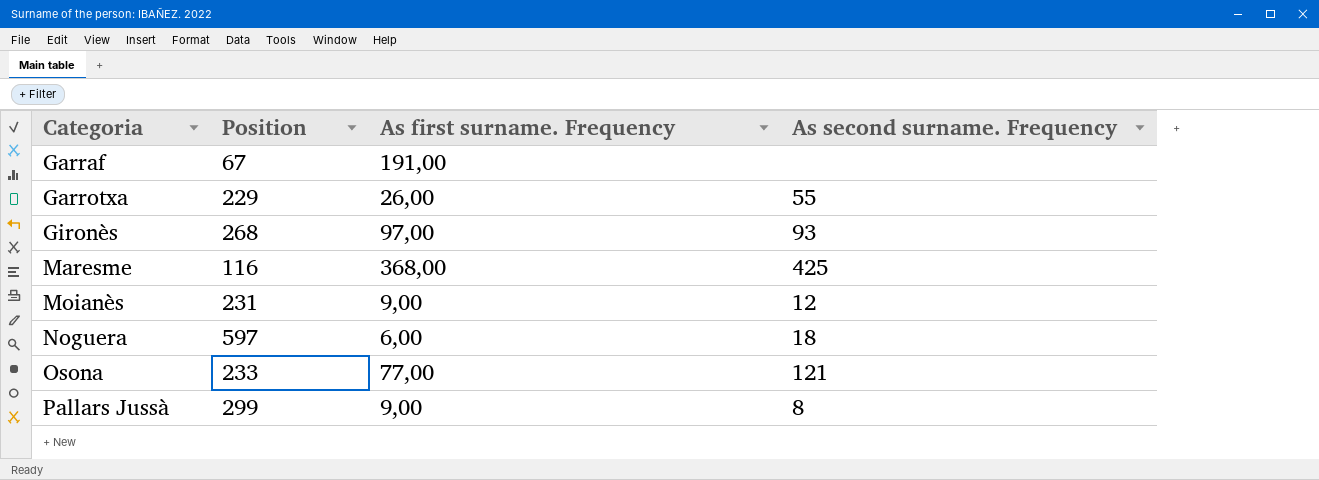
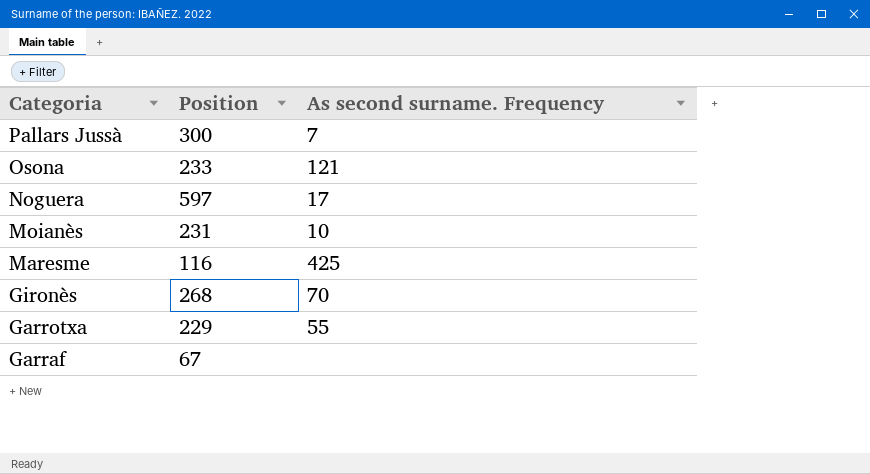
row order: Categoria ascending -> Categoria descending
column As first surname. Frequency | position: 3 -> none
Pallars Jussà | Position: 299 -> 300
Pallars Jussà | As second surname. Frequency: 8 -> 7
Noguera | As second surname. Frequency: 18 -> 17
Moianès | As second surname. Frequency: 12 -> 10
Gironès | As second surname. Frequency: 93 -> 70

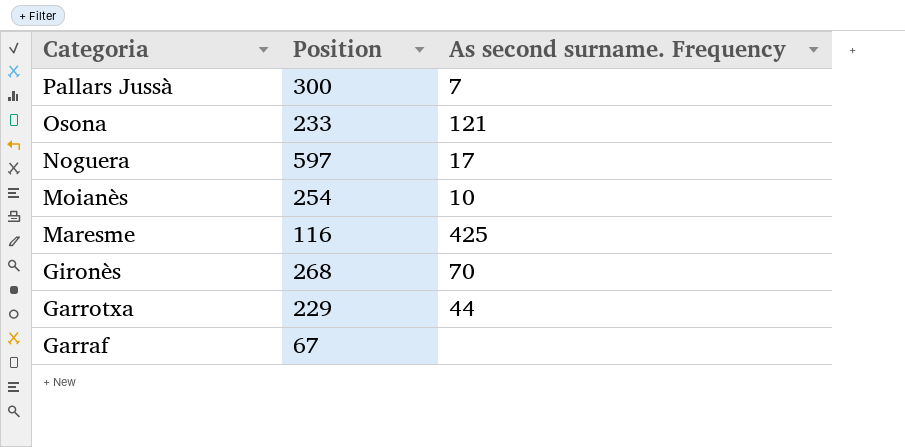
Moianès | Position: 231 -> 254
Garrotxa | As second surname. Frequency: 55 -> 44

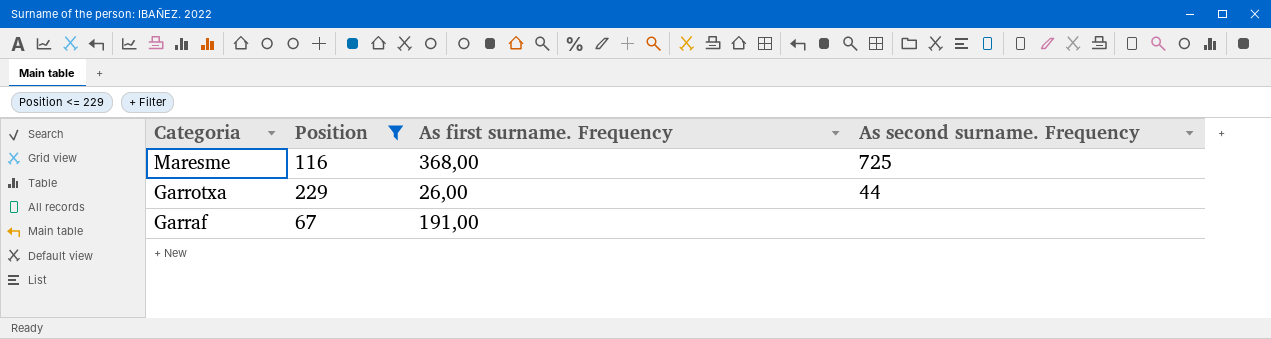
filter: none -> Position <= 229
column As first surname. Frequency | position: none -> 3
Maresme | As second surname. Frequency: 425 -> 725

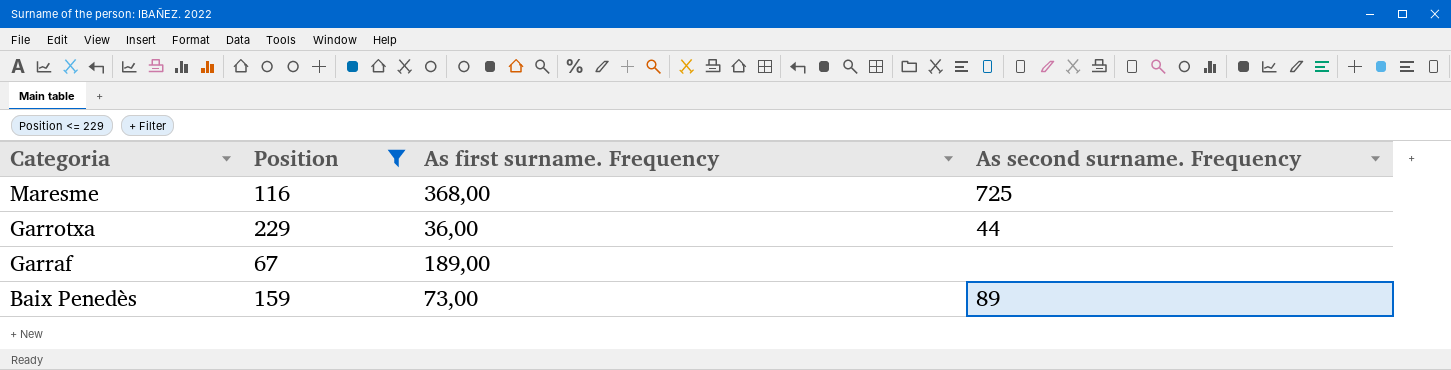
Garrotxa | As first surname. Frequency: 26,00 -> 36,00
Garraf | As first surname. Frequency: 191,00 -> 189,00
row Baix Penedès: none -> 159 | 73,00 | 89

